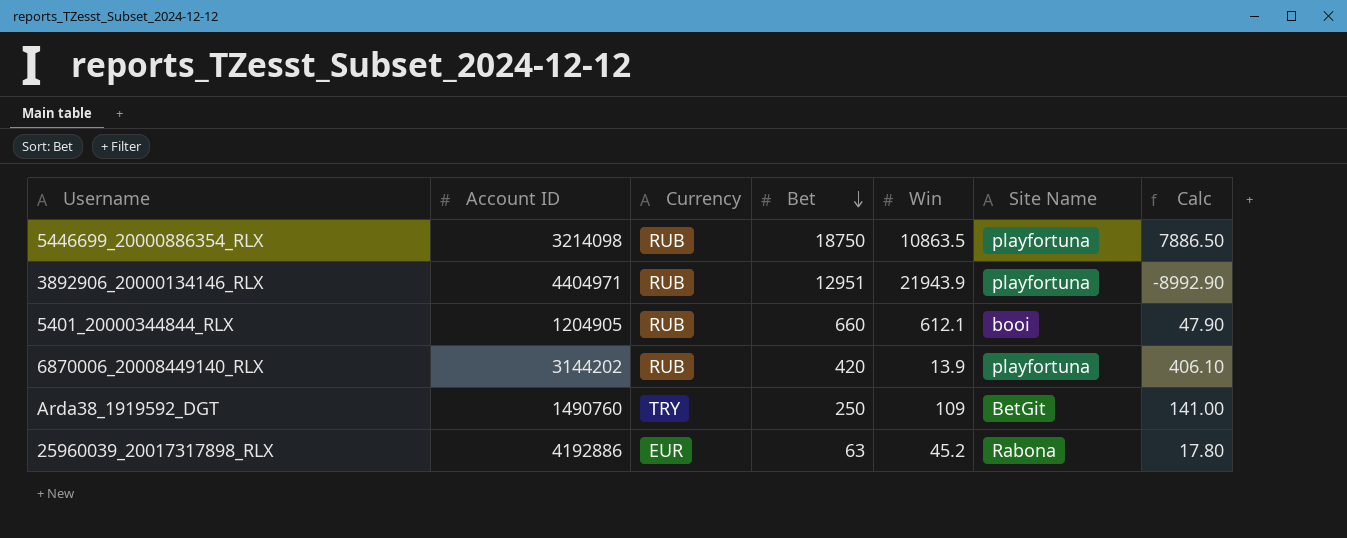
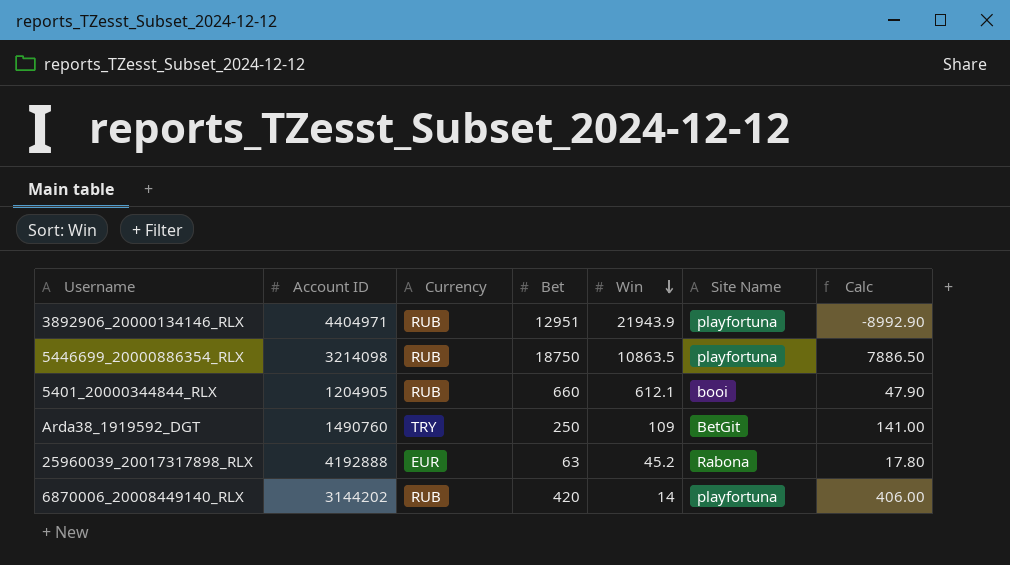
row order: Bet descending -> Win descending
25960039_20017317898_RLX | Account ID: 4192886 -> 4192888
6870006_20008449140_RLX | Win: 13.9 -> 14
6870006_20008449140_RLX | Calc: 406.10 -> 406.00

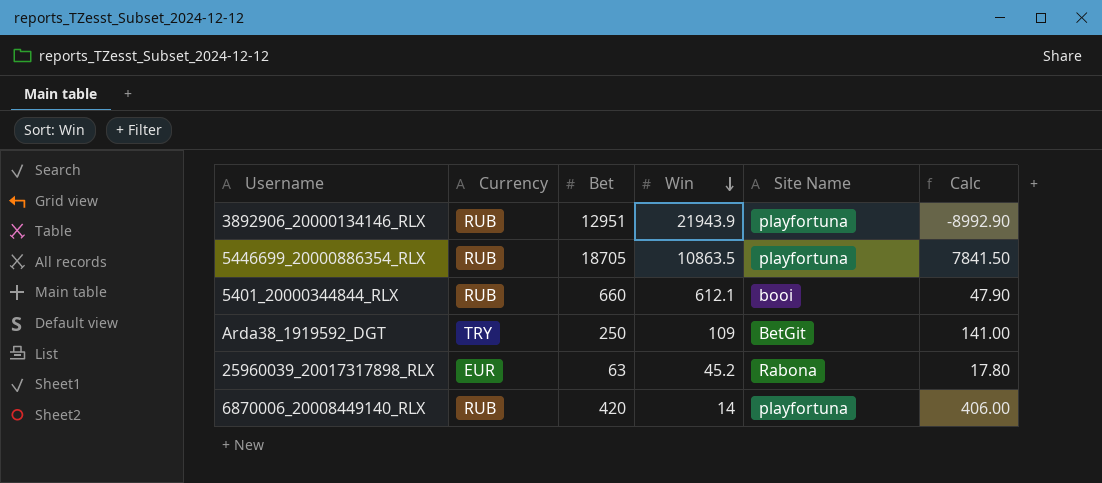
column Account ID | position: 2 -> none
5446699_20000886354_RLX | Bet: 18750 -> 18705
5446699_20000886354_RLX | Calc: 7886.50 -> 7841.50

